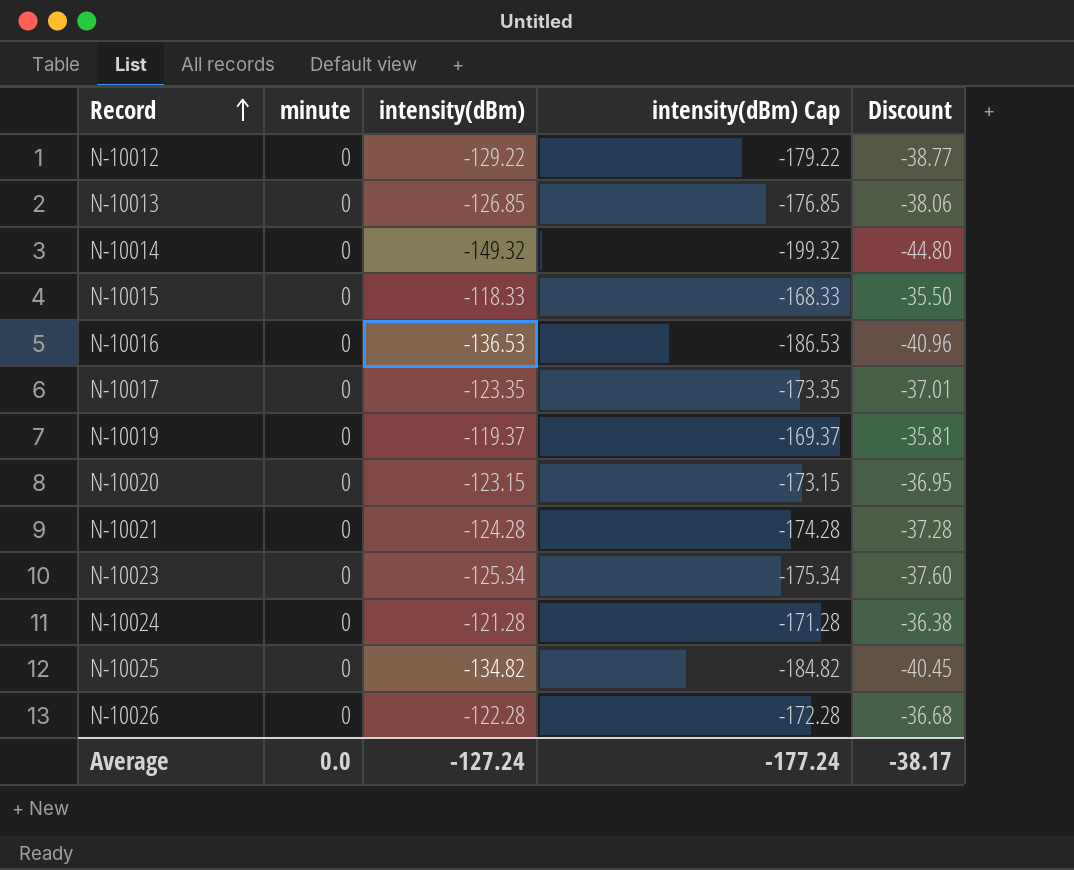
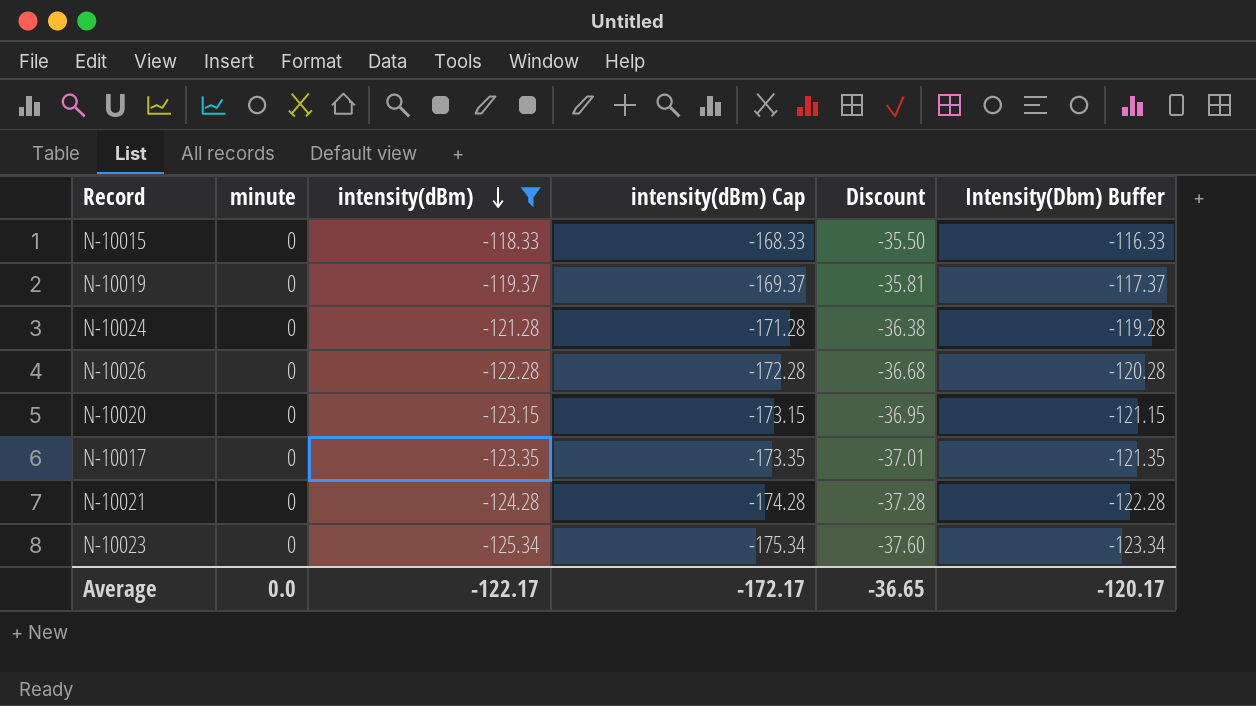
filter: none -> intensity(dBm) >= -125.34
row order: Record ascending -> intensity(dBm) descending
column Intensity(Dbm) Buffer | formula: none -> [intensity(dBm)] + 2
Average | intensity(dBm): -127.24 -> -122.17
Average | intensity(dBm) Cap: -177.24 -> -172.17
Average | Discount: -38.17 -> -36.65

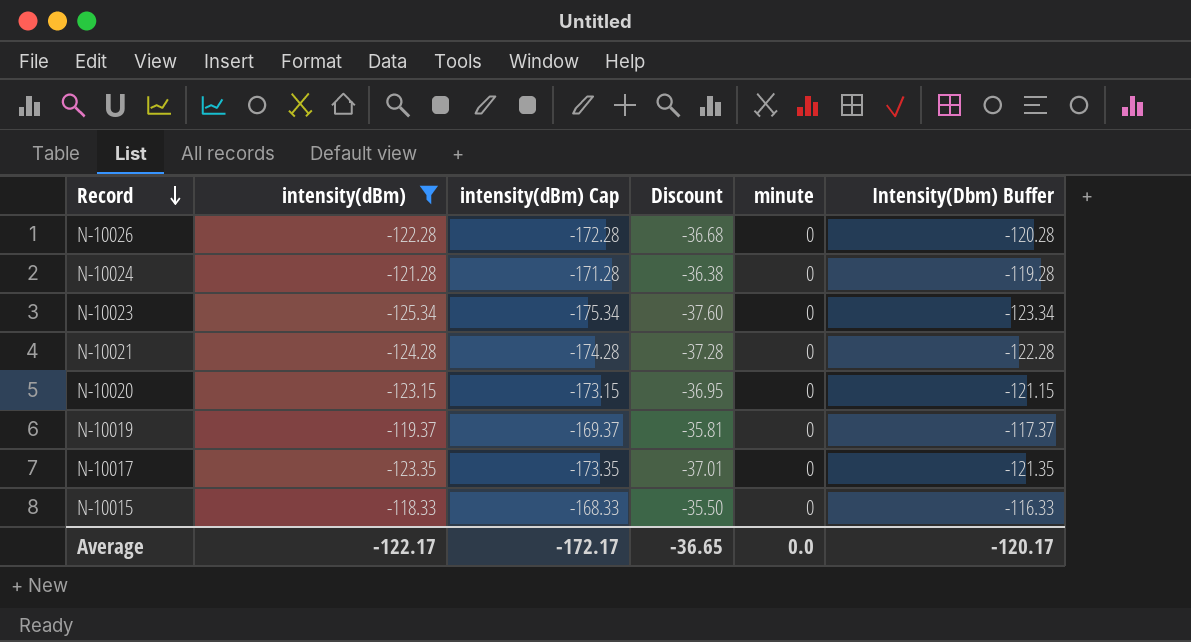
row order: intensity(dBm) descending -> Record descending
column minute | position: 2 -> 5

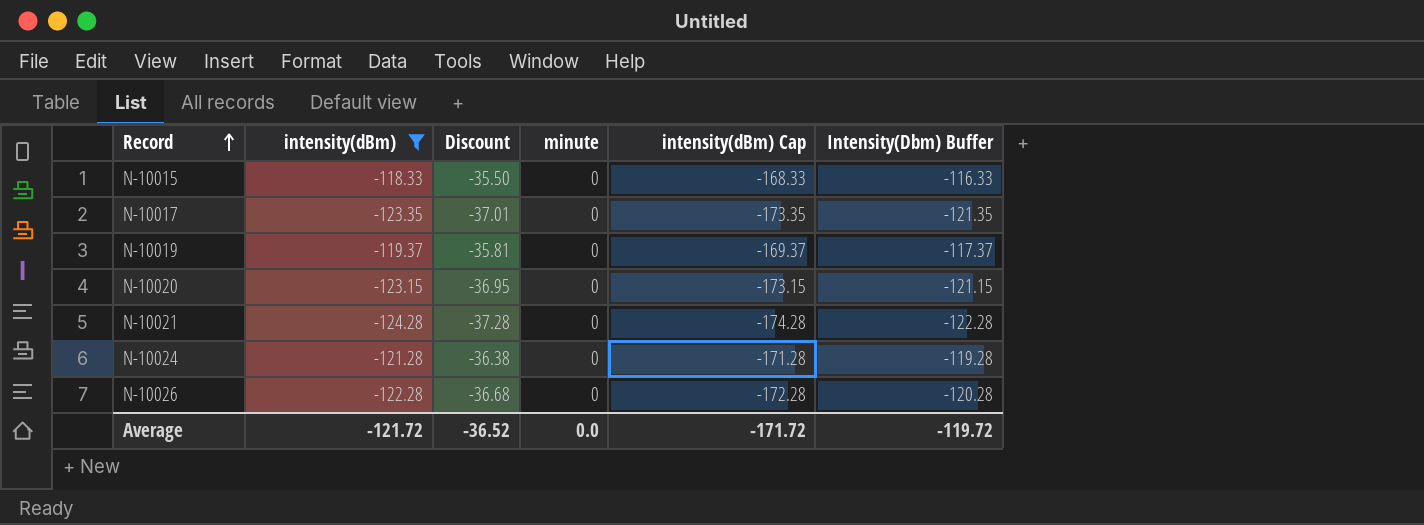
row order: Record descending -> Record ascending
column intensity(dBm) Cap | position: 3 -> 5
row N-10023: -125.34 | -175.34 | -37.60 | 0 | -123.34 -> none
Average | intensity(dBm): -122.17 -> -121.72
Average | Discount: -36.65 -> -36.52
Average | intensity(dBm) Cap: -172.17 -> -171.72
Average | Intensity(Dbm) Buffer: -120.17 -> -119.72

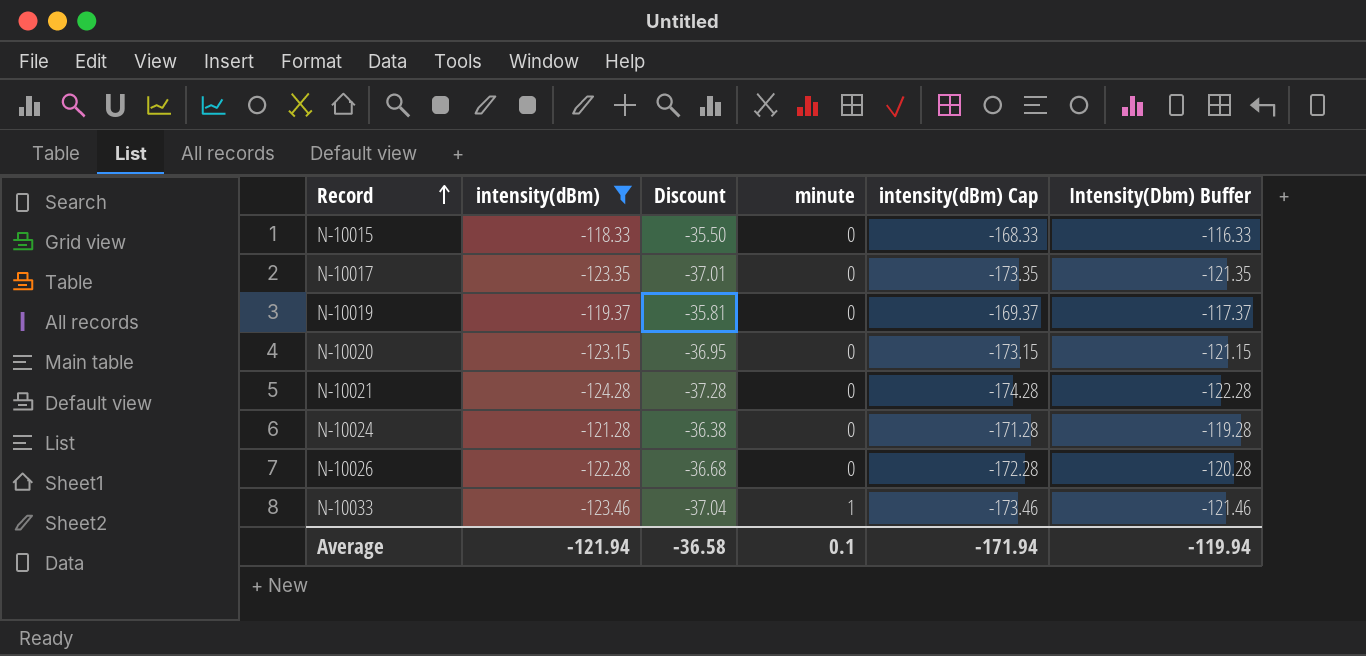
row N-10033: none -> -123.46 | -37.04 | 1 | -173.46 | -121.46
Average | intensity(dBm): -121.72 -> -121.94
Average | Discount: -36.52 -> -36.58
Average | minute: 0.0 -> 0.1
Average | intensity(dBm) Cap: -171.72 -> -171.94
Average | Intensity(Dbm) Buffer: -119.72 -> -119.94

